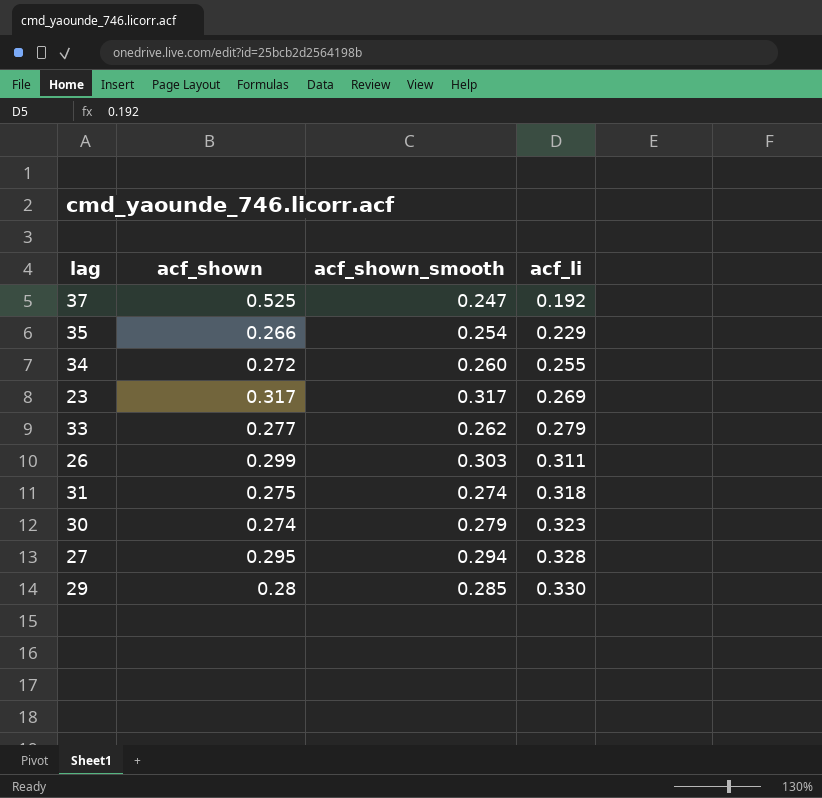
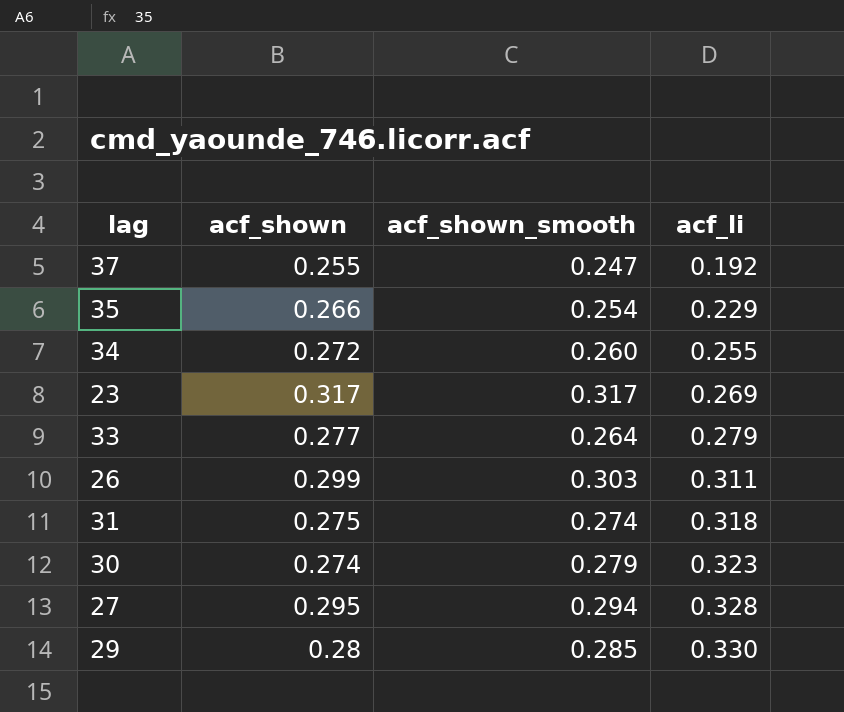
37 | acf_shown: 0.525 -> 0.255
33 | acf_shown_smooth: 0.262 -> 0.264

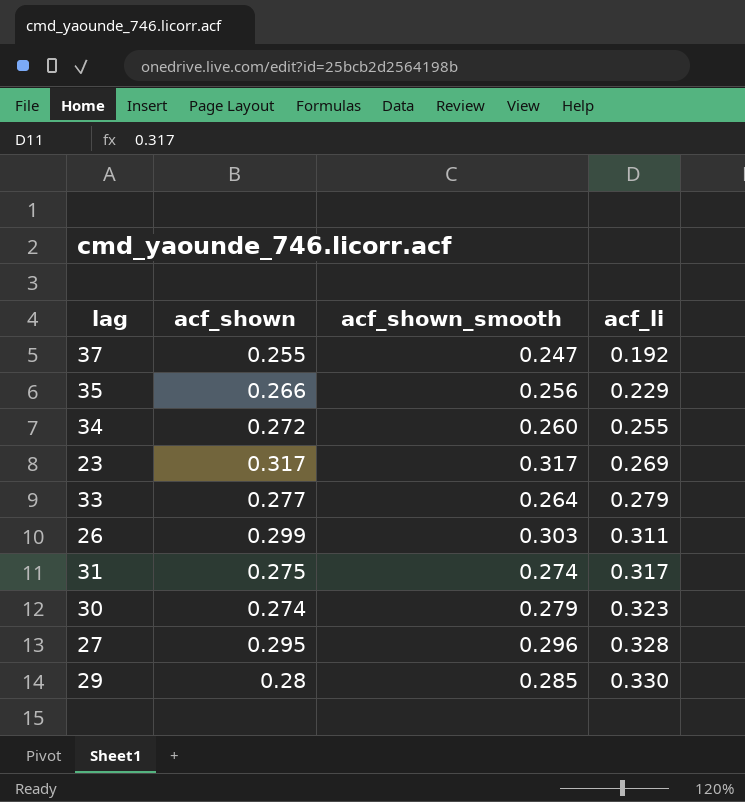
35 | acf_shown_smooth: 0.254 -> 0.256
31 | acf_li: 0.318 -> 0.317
27 | acf_shown_smooth: 0.294 -> 0.296

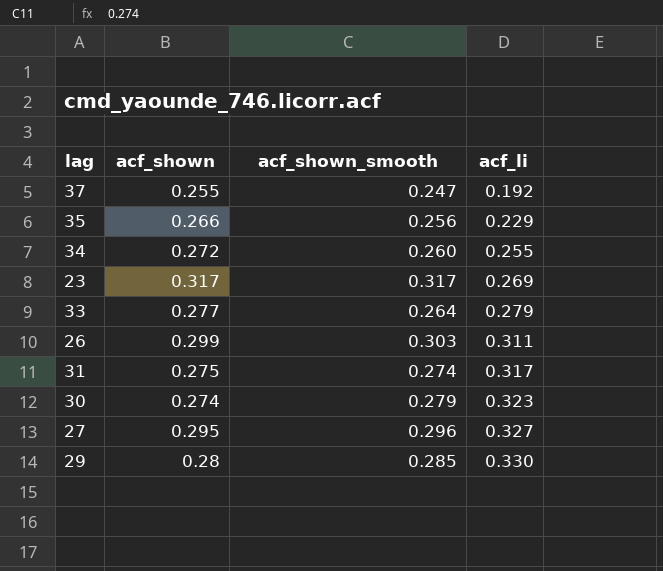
27 | acf_li: 0.328 -> 0.327

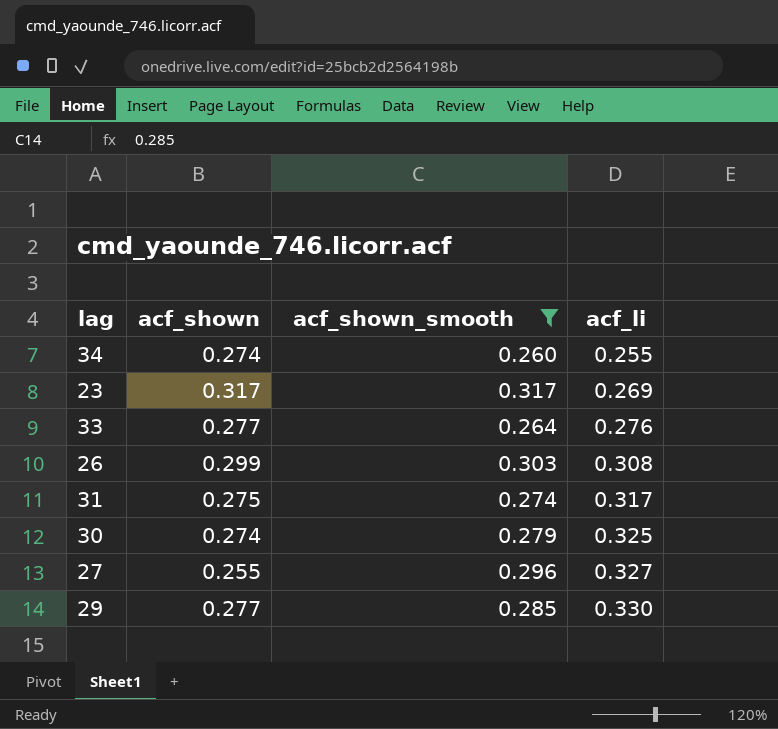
filter: none -> acf_shown_smooth >= 0.260
34 | acf_shown: 0.272 -> 0.274
33 | acf_li: 0.279 -> 0.276
26 | acf_li: 0.311 -> 0.308
30 | acf_li: 0.323 -> 0.325
27 | acf_shown: 0.295 -> 0.255
29 | acf_shown: 0.28 -> 0.277

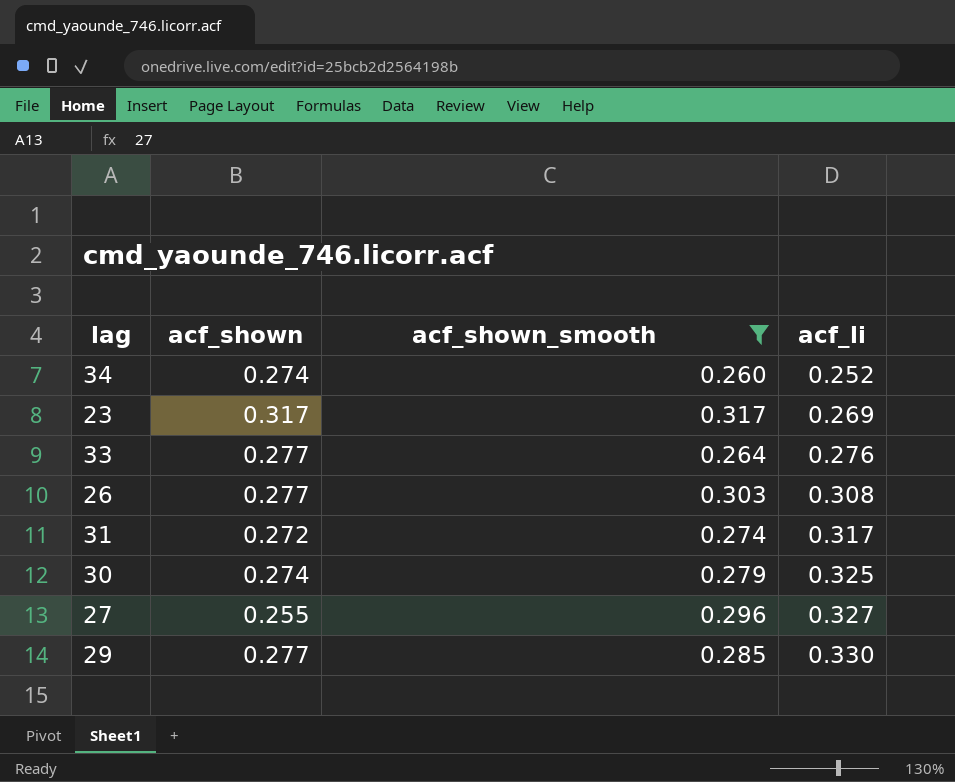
34 | acf_li: 0.255 -> 0.252
26 | acf_shown: 0.299 -> 0.277
31 | acf_shown: 0.275 -> 0.272

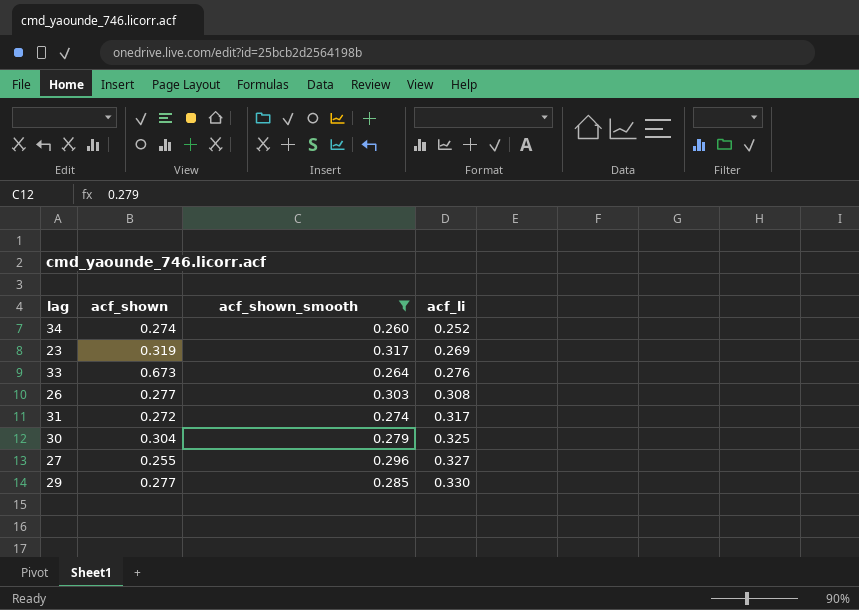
23 | acf_shown: 0.317 -> 0.319
33 | acf_shown: 0.277 -> 0.673
30 | acf_shown: 0.274 -> 0.304

